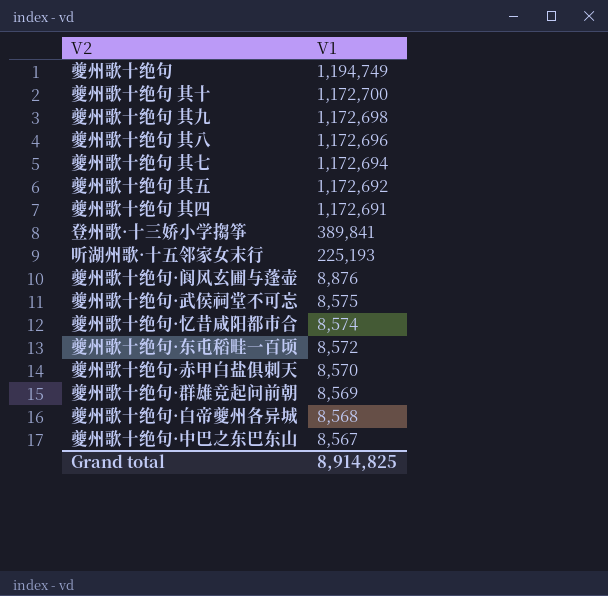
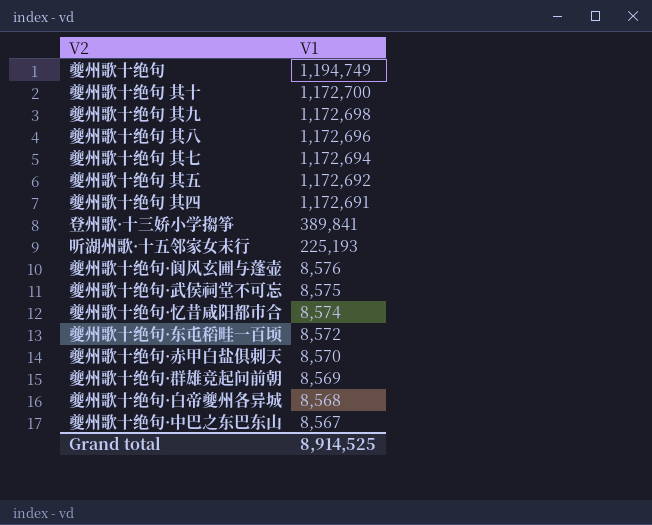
夔州歌十绝句·阆风玄圃与蓬壶 | V1: 8,876 -> 8,576
Grand total | V1: 8,914,825 -> 8,914,525

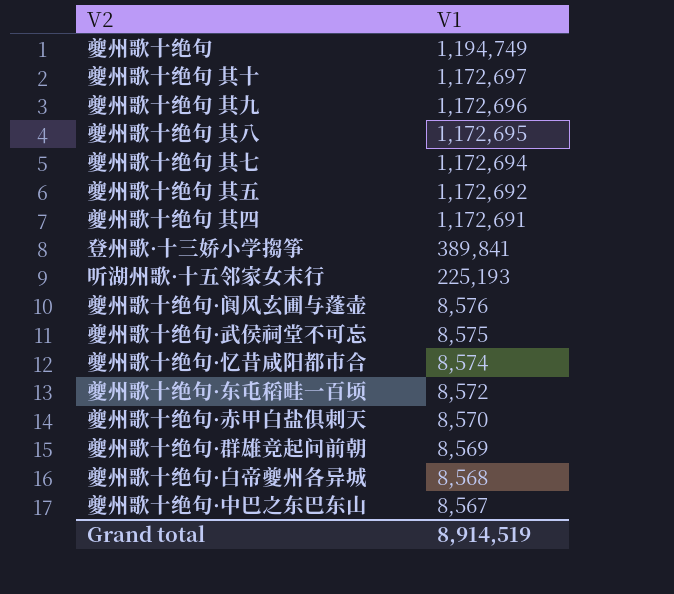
夔州歌十绝句 其十 | V1: 1,172,700 -> 1,172,697
夔州歌十绝句 其九 | V1: 1,172,698 -> 1,172,696
夔州歌十绝句 其八 | V1: 1,172,696 -> 1,172,695
Grand total | V1: 8,914,525 -> 8,914,519

